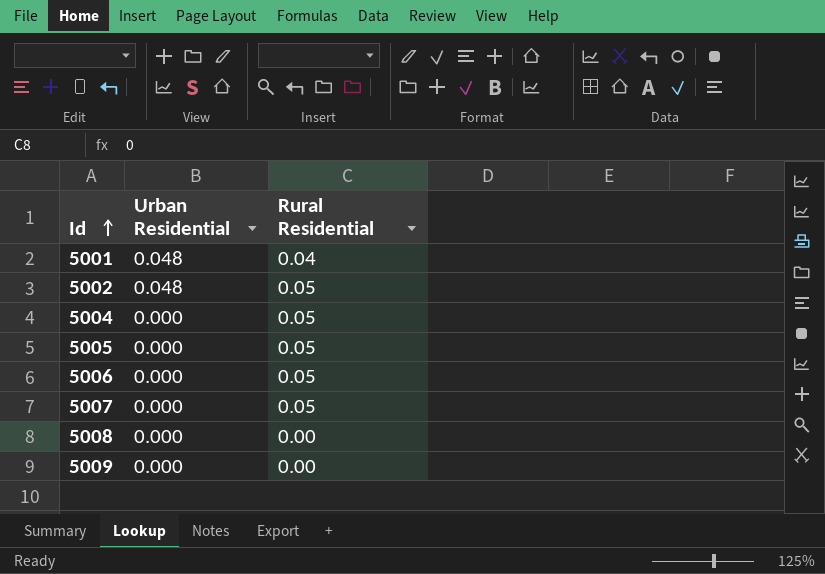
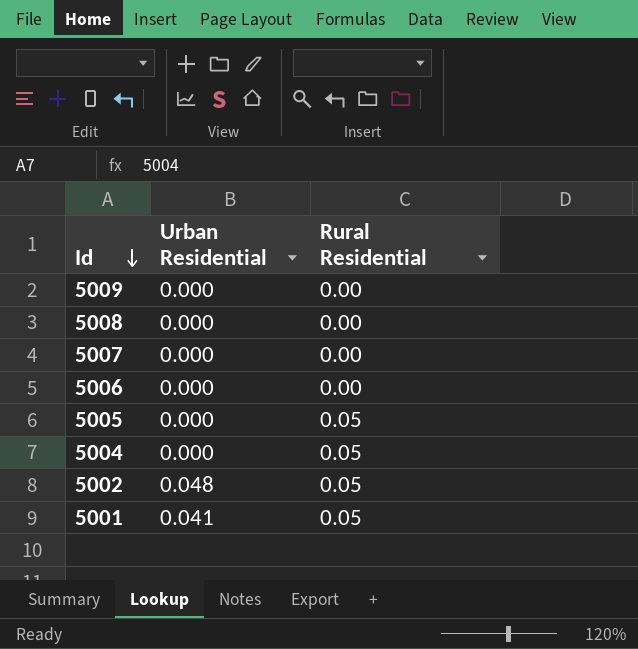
row order: Id ascending -> Id descending
5007 | Rural Residential: 0.05 -> 0.00
5006 | Rural Residential: 0.05 -> 0.00
5001 | Urban Residential: 0.048 -> 0.041
5001 | Rural Residential: 0.04 -> 0.05

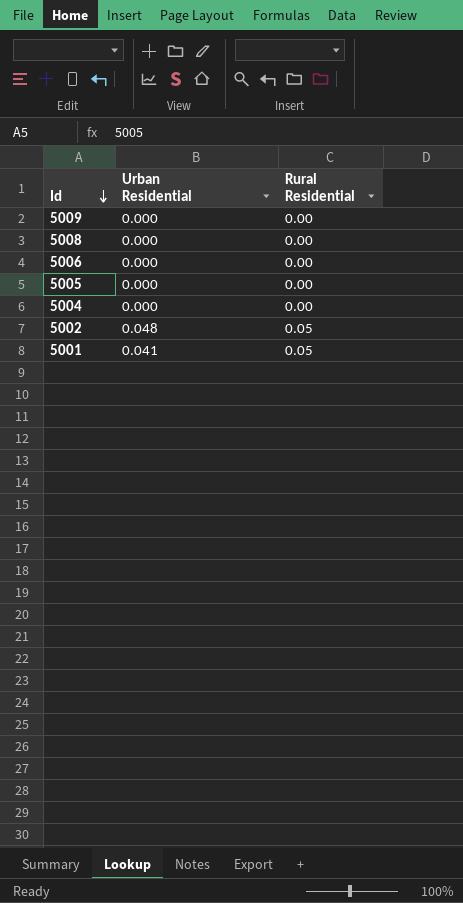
row 5007: 0.000 | 0.00 -> none
5005 | Rural Residential: 0.05 -> 0.00
5004 | Rural Residential: 0.05 -> 0.00

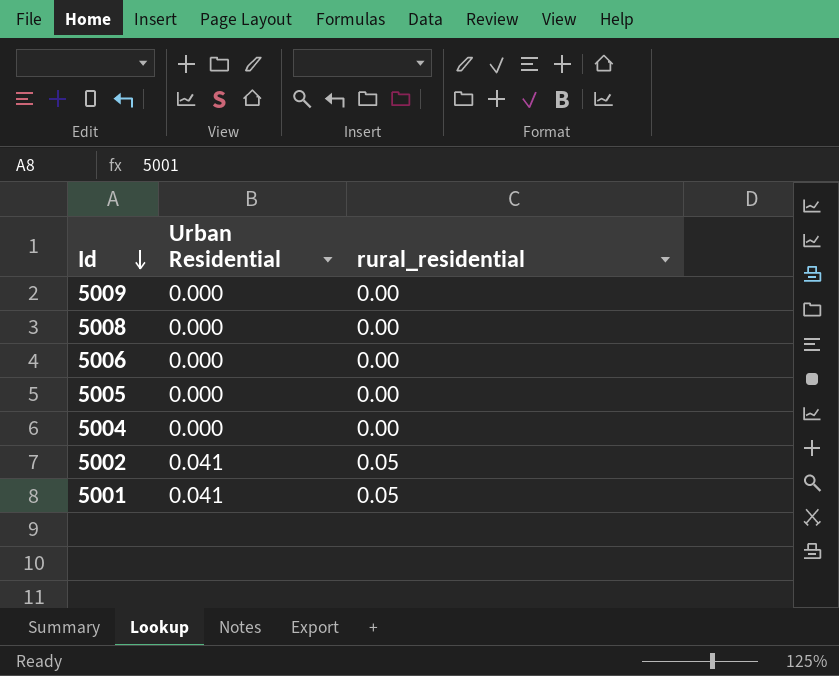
column name: Rural Residential -> rural_residential
5002 | Urban Residential: 0.048 -> 0.041

